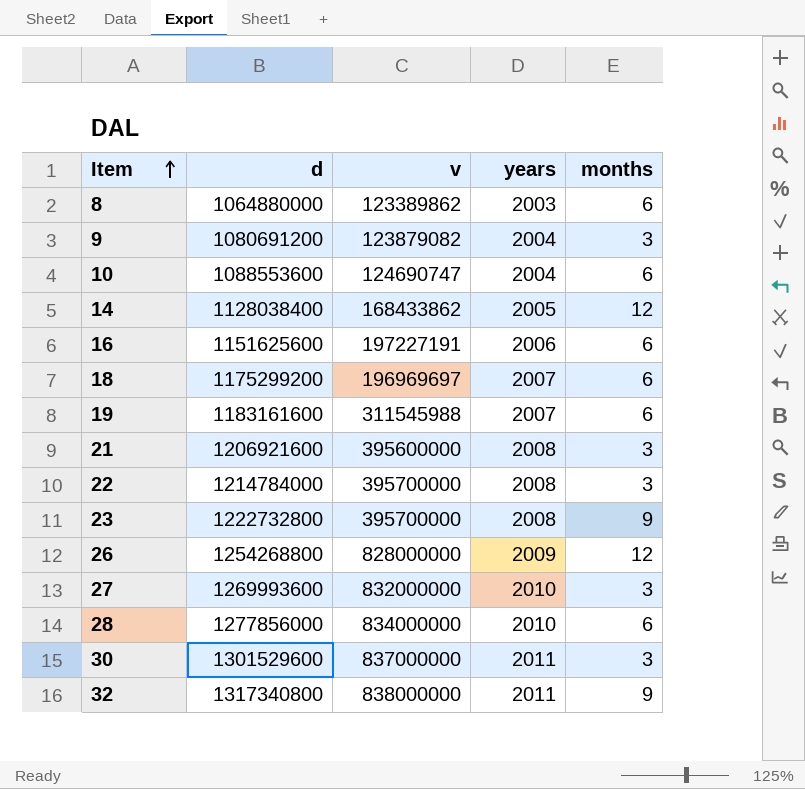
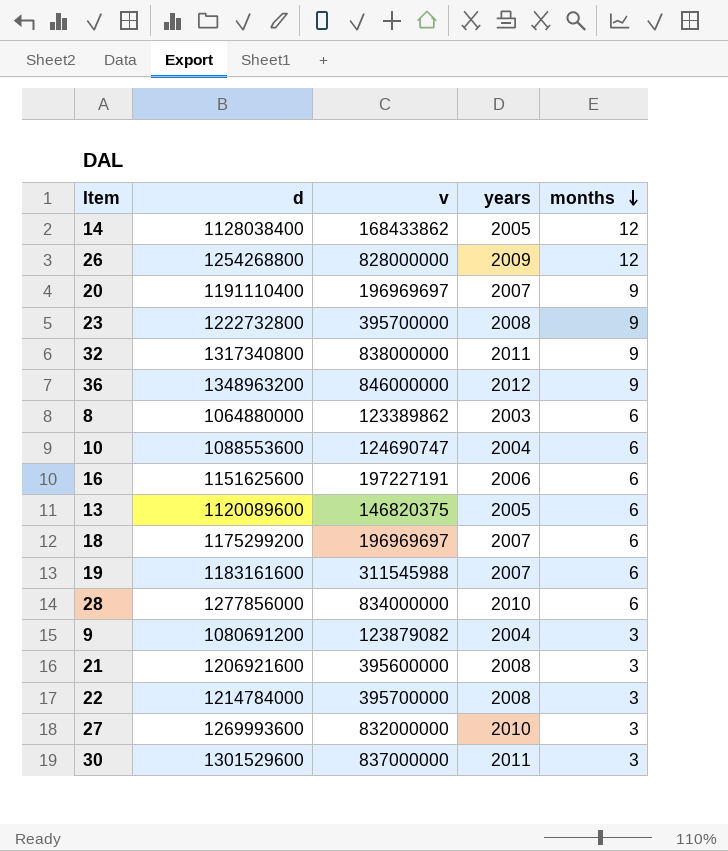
row order: Item ascending -> months descending
row 20: none -> 1191110400 | 196969697 | 2007 | 9
row 36: none -> 1348963200 | 846000000 | 2012 | 9
row 13: none -> 1120089600 | 146820375 | 2005 | 6

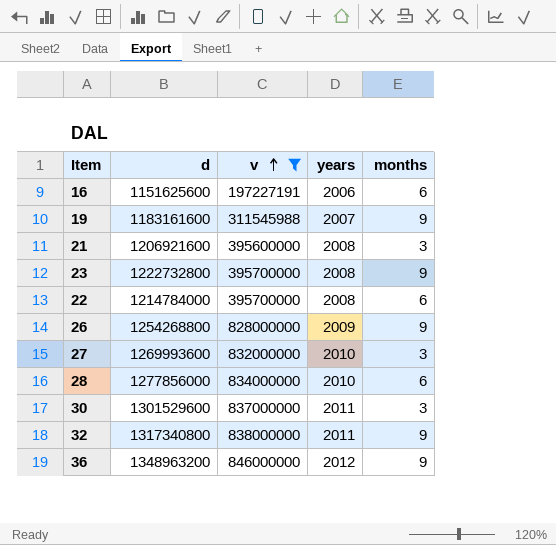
filter: none -> v >= 197227191
row order: months descending -> v ascending
19 | months: 6 -> 9
22 | months: 3 -> 6
26 | months: 12 -> 9

